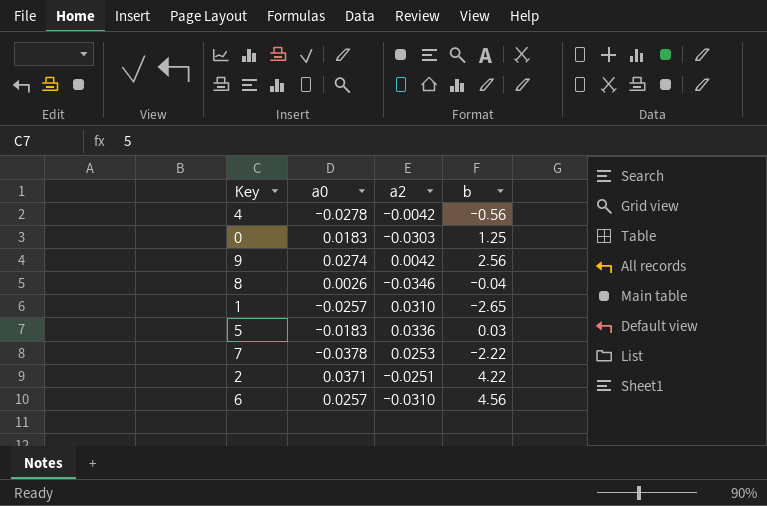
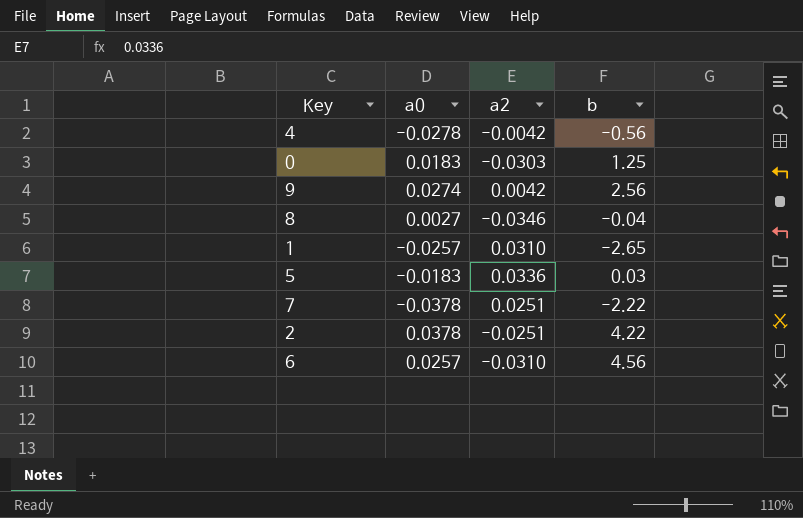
8 | a0: 0.0026 -> 0.0027
7 | a2: 0.0253 -> 0.0251
2 | a0: 0.0371 -> 0.0378

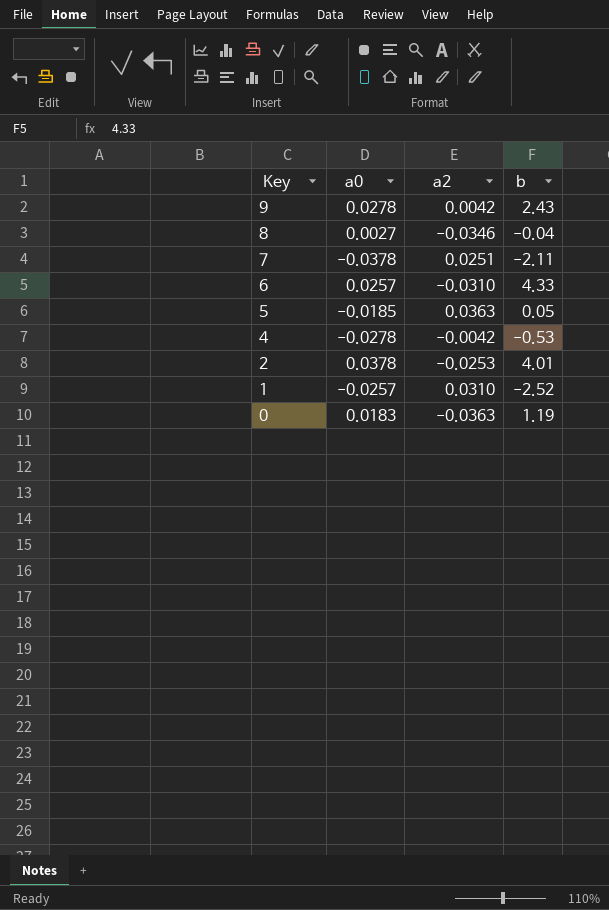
row order: none -> Key descending
9 | a0: 0.0274 -> 0.0278
9 | b: 2.56 -> 2.43
7 | b: -2.22 -> -2.11
6 | b: 4.56 -> 4.33
5 | a0: -0.0183 -> -0.0185
5 | a2: 0.0336 -> 0.0363
5 | b: 0.03 -> 0.05
4 | b: -0.56 -> -0.53
2 | a2: -0.0251 -> -0.0253
2 | b: 4.22 -> 4.01
1 | b: -2.65 -> -2.52
0 | a2: -0.0303 -> -0.0363
0 | b: 1.25 -> 1.19

